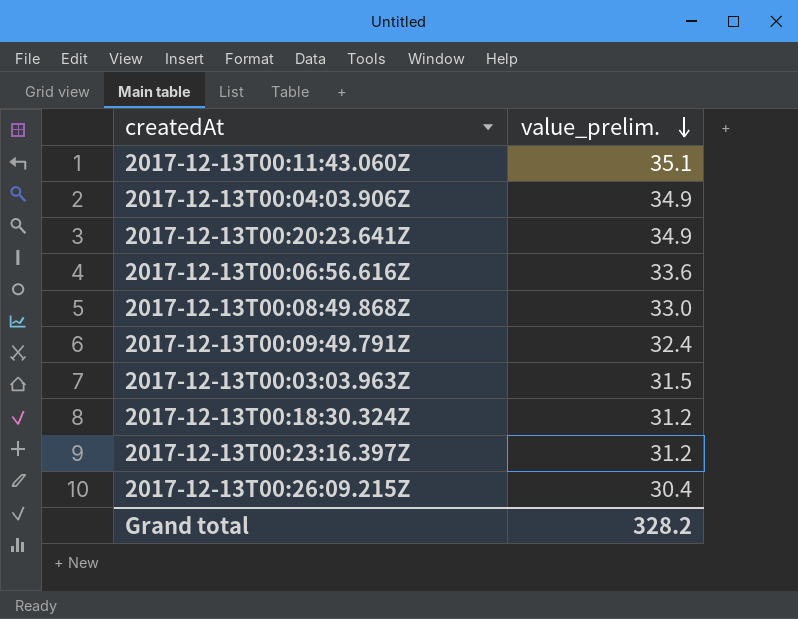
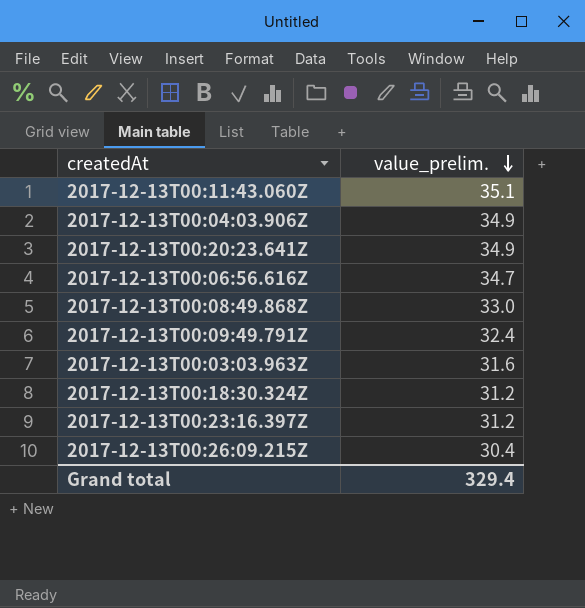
2017-12-13T00:06:56.616Z | value_prelim.: 33.6 -> 34.7
2017-12-13T00:03:03.963Z | value_prelim.: 31.5 -> 31.6
Grand total | value_prelim.: 328.2 -> 329.4

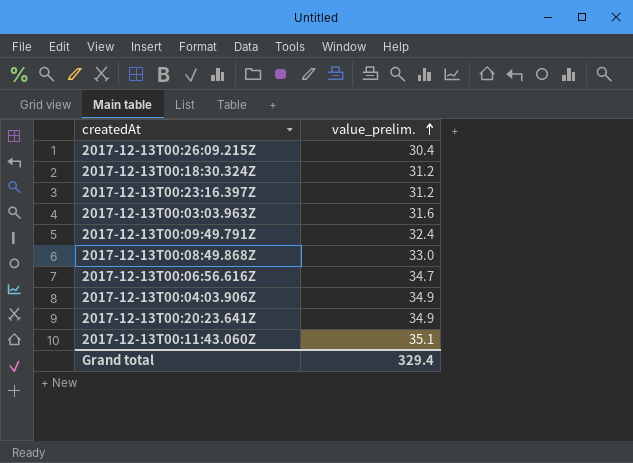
row order: value_prelim. descending -> value_prelim. ascending

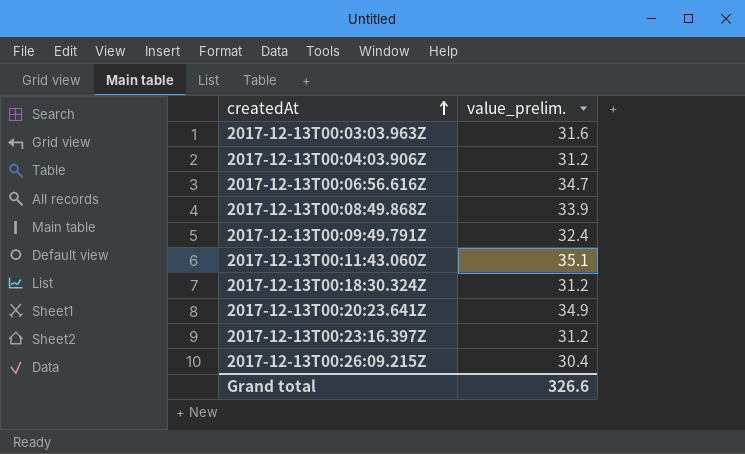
row order: value_prelim. ascending -> createdAt ascending
2017-12-13T00:04:03.906Z | value_prelim.: 34.9 -> 31.2
2017-12-13T00:08:49.868Z | value_prelim.: 33.0 -> 33.9
Grand total | value_prelim.: 329.4 -> 326.6

